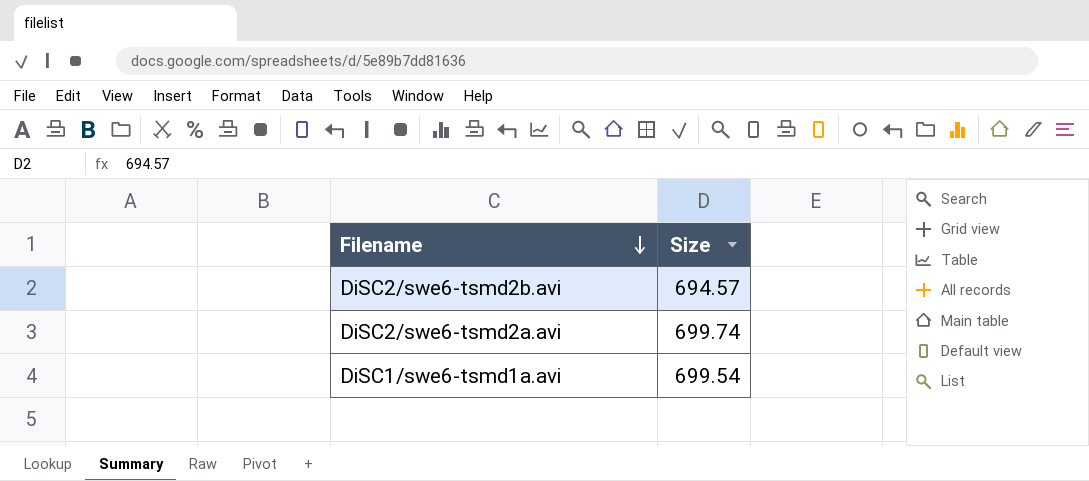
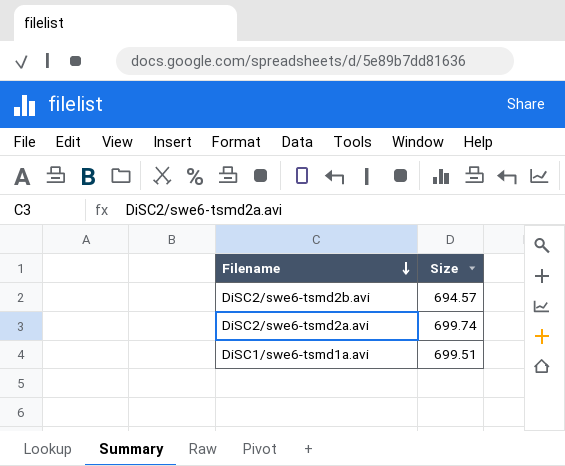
DiSC1/swe6-tsmd1a.avi | Size: 699.54 -> 699.51

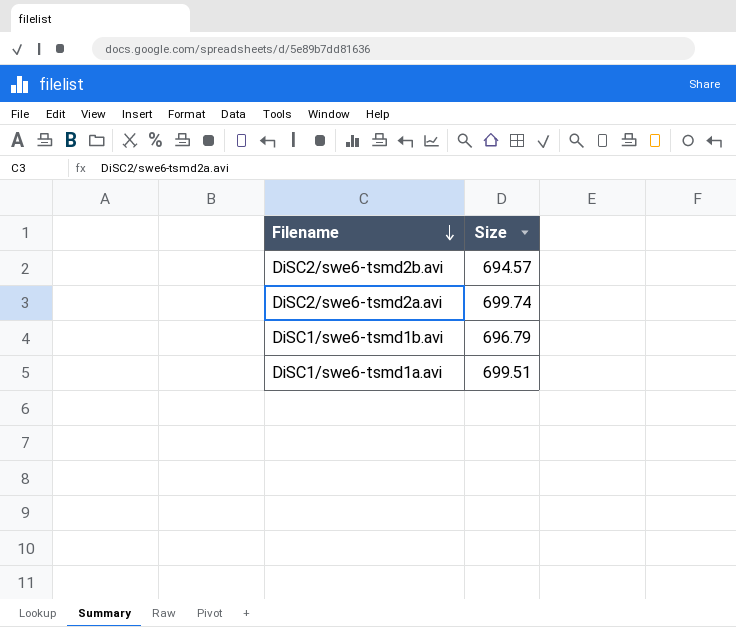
row DiSC1/swe6-tsmd1b.avi: none -> 696.79

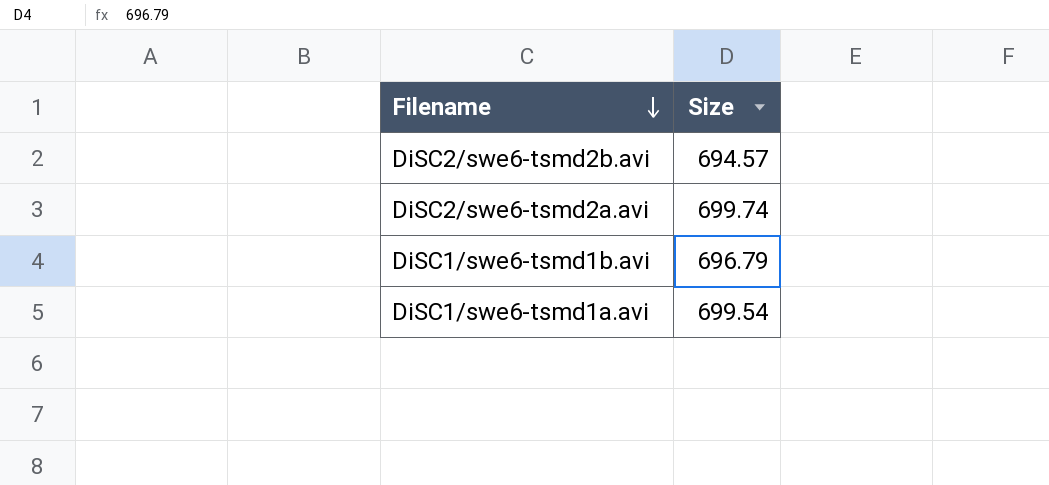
DiSC1/swe6-tsmd1a.avi | Size: 699.51 -> 699.54

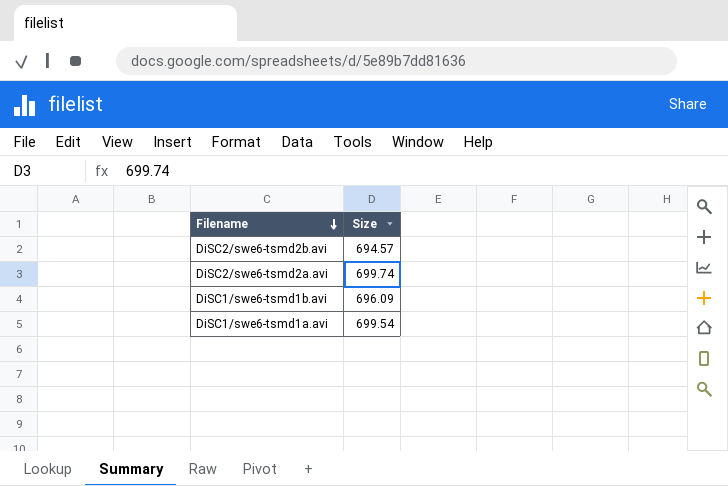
DiSC1/swe6-tsmd1b.avi | Size: 696.79 -> 696.09

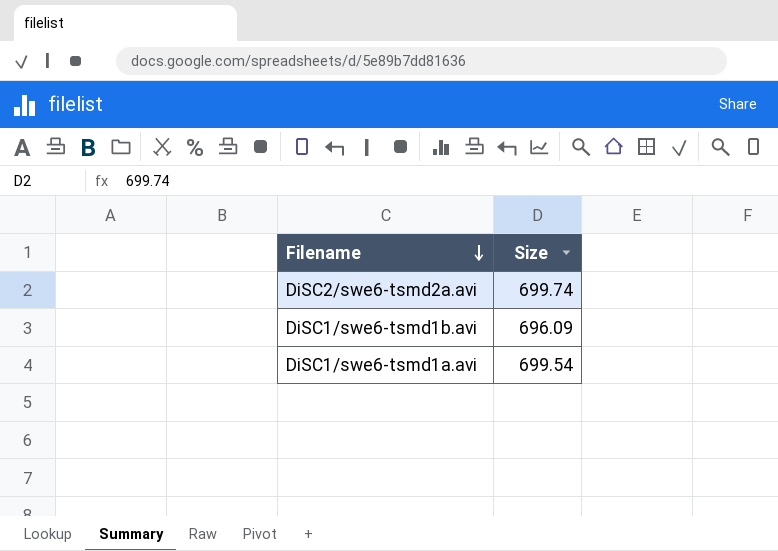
row DiSC2/swe6-tsmd2b.avi: 694.57 -> none

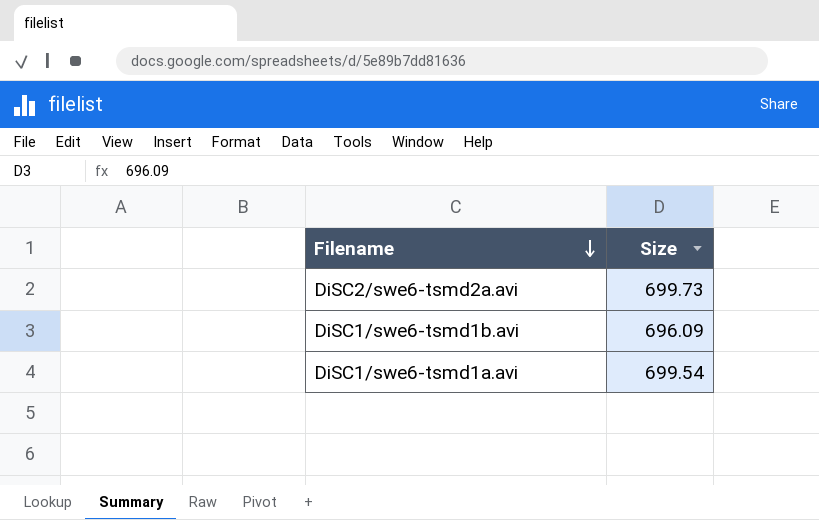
DiSC2/swe6-tsmd2a.avi | Size: 699.74 -> 699.73

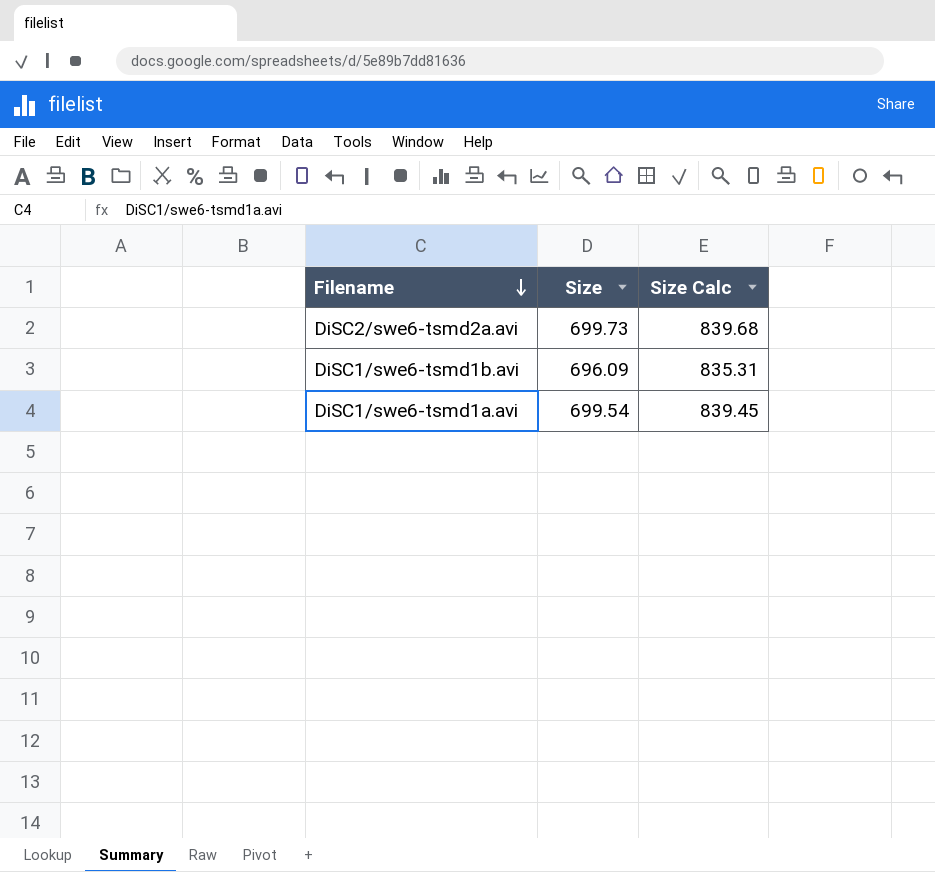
column Size Calc | formula: none -> [Size] * 1.2

